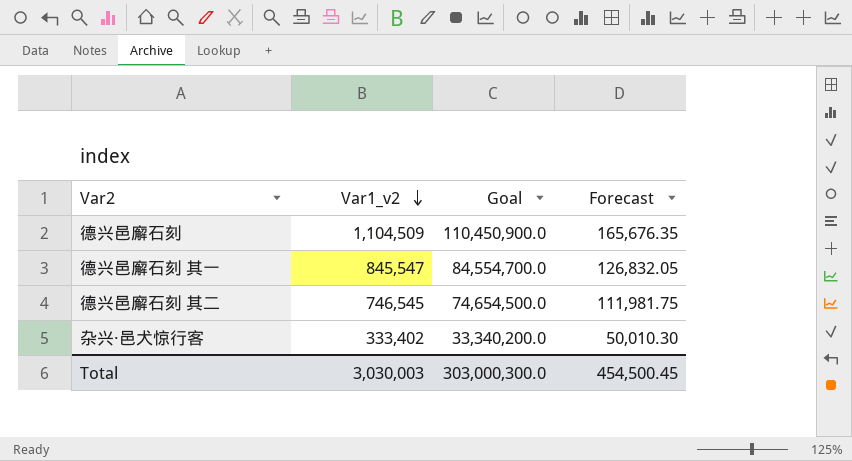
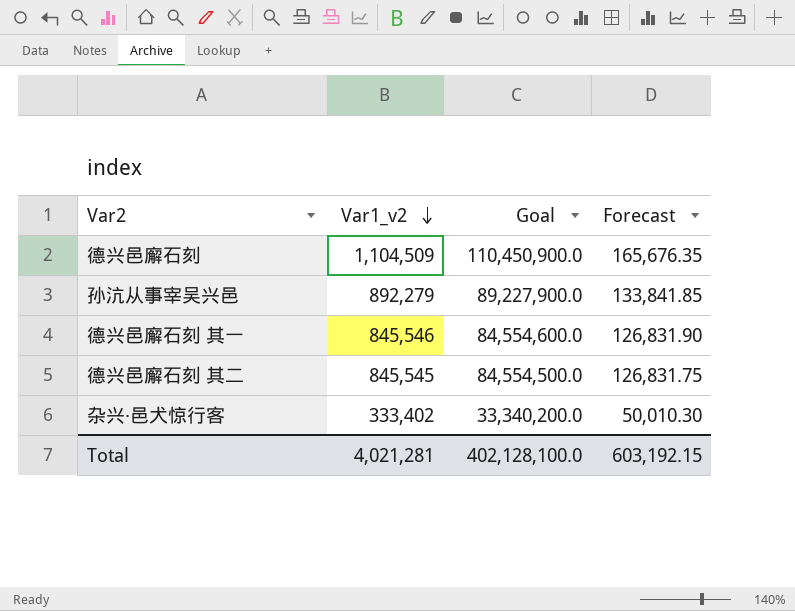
row 孙沆从事宰吴兴邑: none -> 892,279 | 89,227,900.0 | 133,841.85
德兴邑廨石刻 其一 | Var1_v2: 845,547 -> 845,546
德兴邑廨石刻 其一 | Goal: 84,554,700.0 -> 84,554,600.0
德兴邑廨石刻 其一 | Forecast: 126,832.05 -> 126,831.90
德兴邑廨石刻 其二 | Var1_v2: 746,545 -> 845,545
德兴邑廨石刻 其二 | Goal: 74,654,500.0 -> 84,554,500.0
德兴邑廨石刻 其二 | Forecast: 111,981.75 -> 126,831.75
Total | Var1_v2: 3,030,003 -> 4,021,281
Total | Goal: 303,000,300.0 -> 402,128,100.0
Total | Forecast: 454,500.45 -> 603,192.15

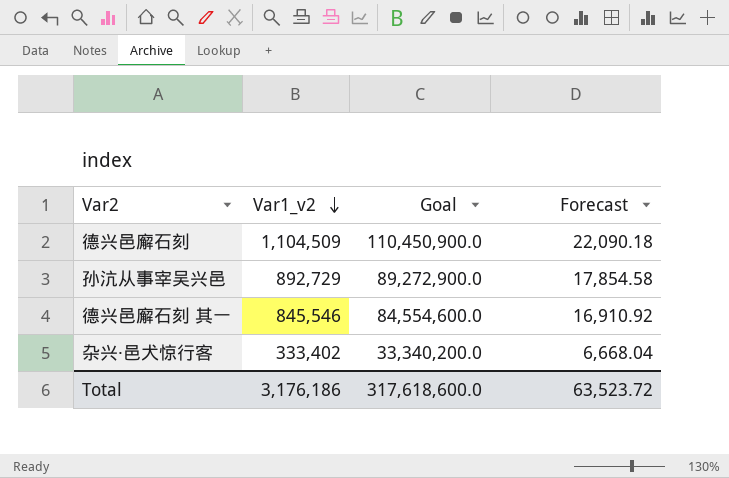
column Forecast | formula: [Var1_v2] * 0.15 -> [Var1_v2] * 0.02
row 德兴邑廨石刻 其二: 845,545 | 84,554,500.0 | 126,831.75 -> none
孙沆从事宰吴兴邑 | Var1_v2: 892,279 -> 892,729
孙沆从事宰吴兴邑 | Goal: 89,227,900.0 -> 89,272,900.0
Total | Var1_v2: 4,021,281 -> 3,176,186
Total | Goal: 402,128,100.0 -> 317,618,600.0
Total | Forecast: 603,192.15 -> 63,523.72

